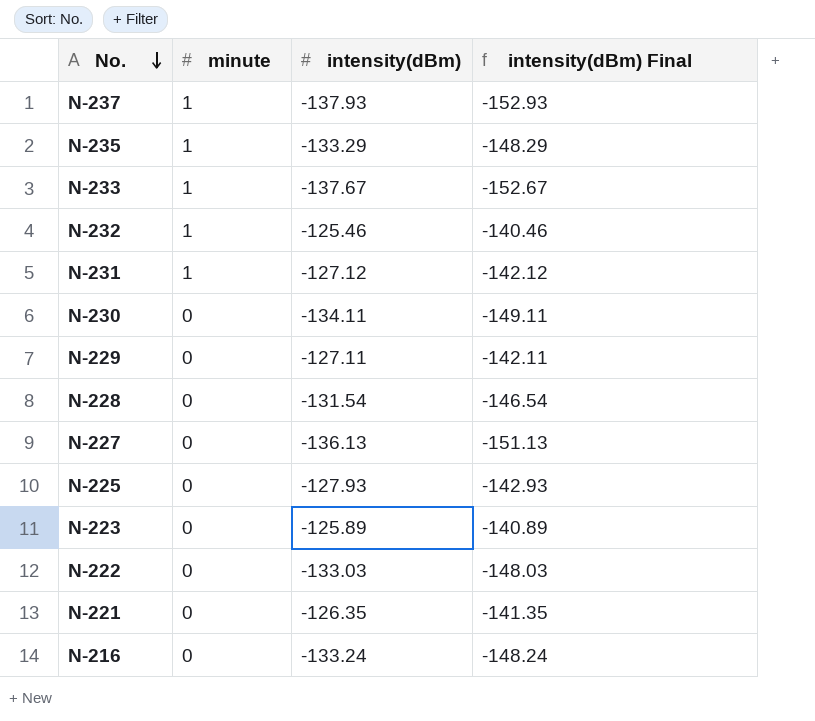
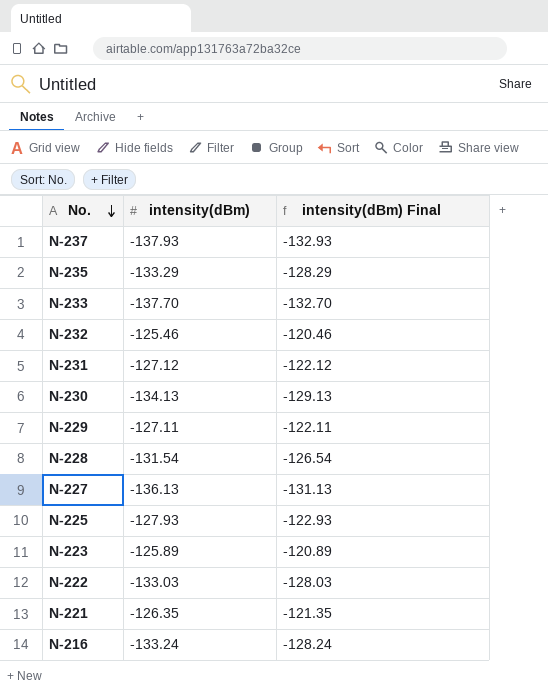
column minute | position: 2 -> none
column intensity(dBm) Final | formula: [intensity(dBm)] - 15 -> [intensity(dBm)] + 5
N-233 | intensity(dBm): -137.67 -> -137.70
N-230 | intensity(dBm): -134.11 -> -134.13

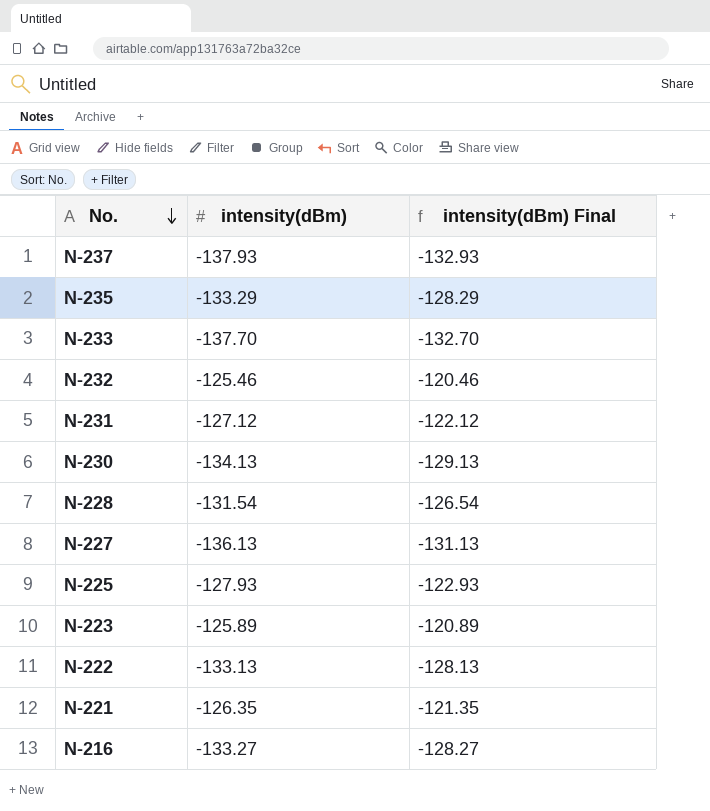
row N-229: -127.11 | -122.11 -> none
N-222 | intensity(dBm): -133.03 -> -133.13
N-222 | intensity(dBm) Final: -128.03 -> -128.13
N-216 | intensity(dBm): -133.24 -> -133.27
N-216 | intensity(dBm) Final: -128.24 -> -128.27

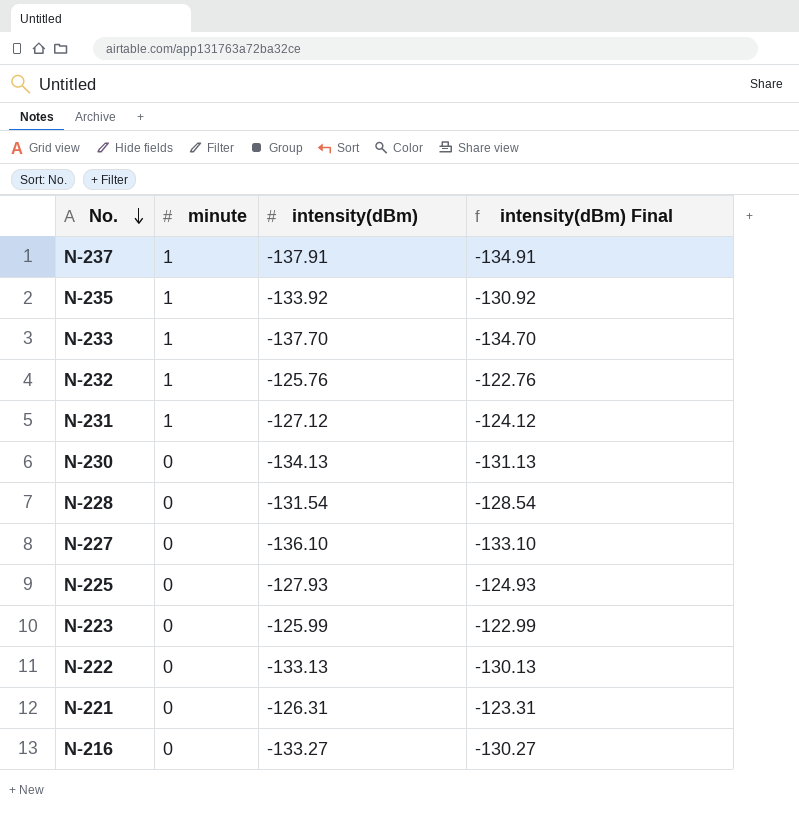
column minute | position: none -> 2
column intensity(dBm) Final | formula: [intensity(dBm)] + 5 -> [intensity(dBm)] + 3
N-237 | intensity(dBm): -137.93 -> -137.91
N-235 | intensity(dBm): -133.29 -> -133.92
N-232 | intensity(dBm): -125.46 -> -125.76
N-227 | intensity(dBm): -136.13 -> -136.10
N-223 | intensity(dBm): -125.89 -> -125.99
N-221 | intensity(dBm): -126.35 -> -126.31

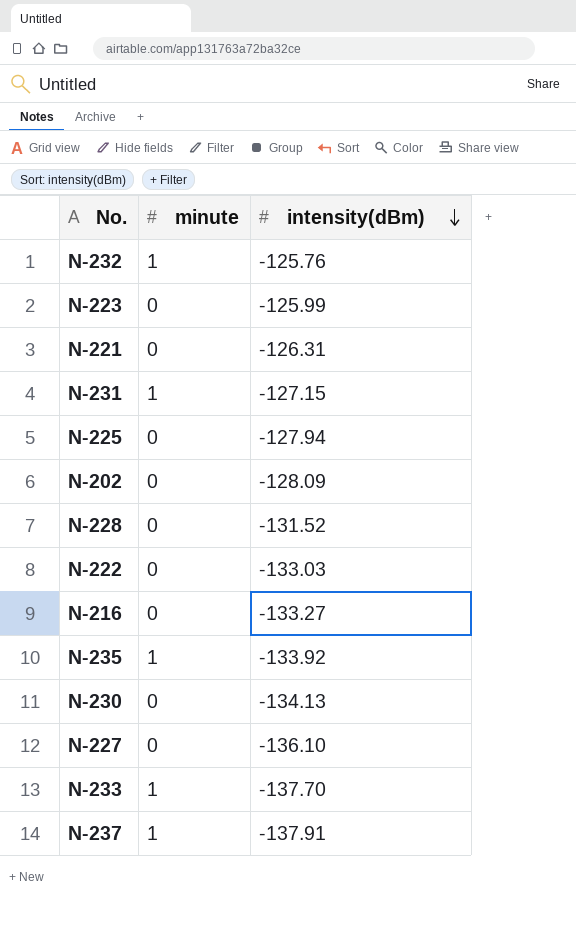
row order: No. descending -> intensity(dBm) descending
column intensity(dBm) Final | formula: [intensity(dBm)] + 3 -> none
N-231 | intensity(dBm): -127.12 -> -127.15
N-225 | intensity(dBm): -127.93 -> -127.94
row N-202: none -> 0 | -128.09
N-228 | intensity(dBm): -131.54 -> -131.52
N-222 | intensity(dBm): -133.13 -> -133.03

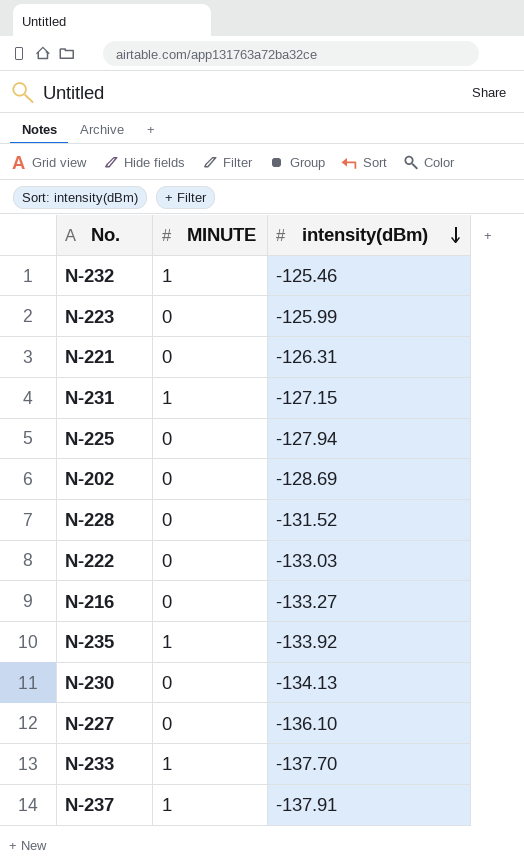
column name: minute -> MINUTE
N-232 | intensity(dBm): -125.76 -> -125.46
N-202 | intensity(dBm): -128.09 -> -128.69

